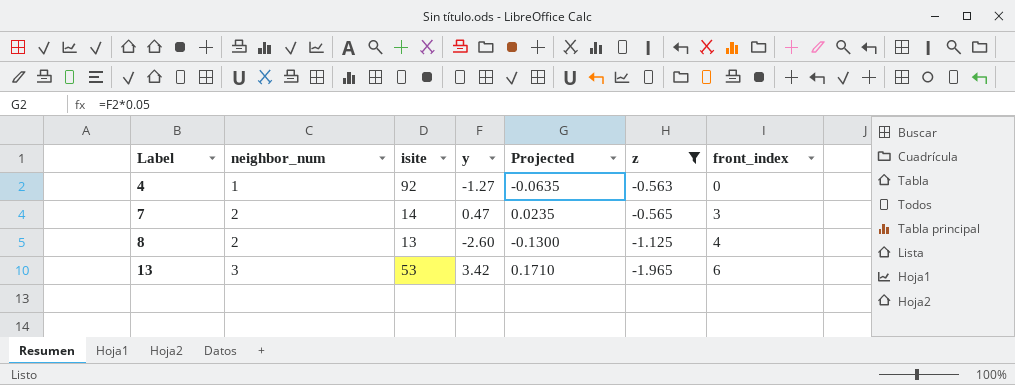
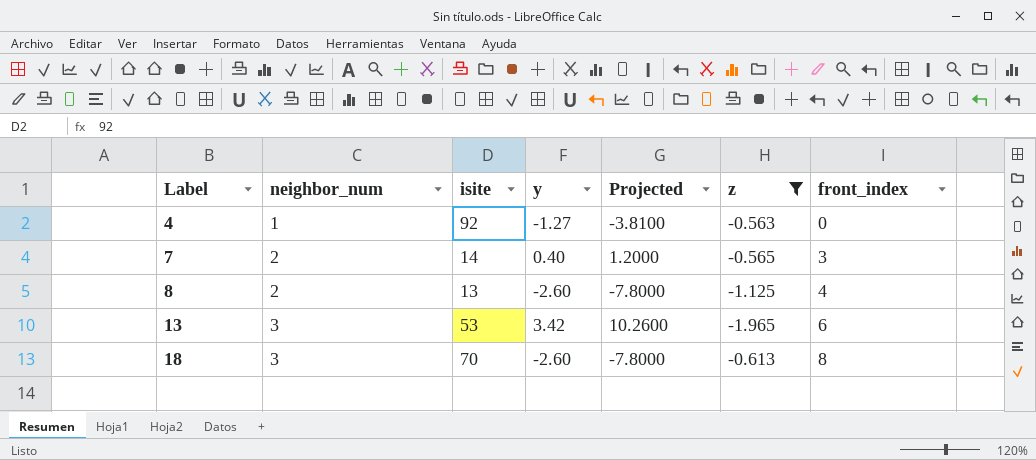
column Projected | formula: [y] * 0.05 -> [y] * 3
7 | y: 0.47 -> 0.40
row 18: none -> 3 | 70 | -2.60 | -7.8000 | -0.613 | 8

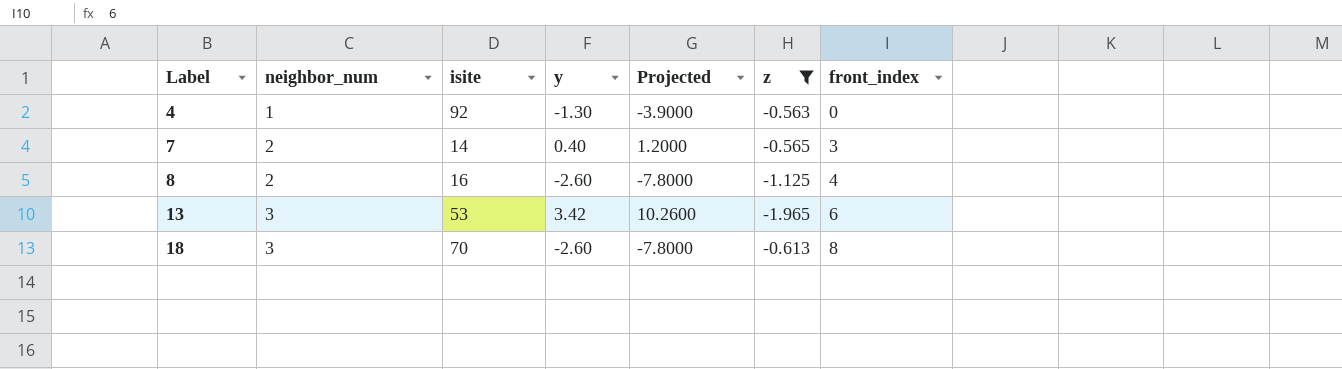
4 | y: -1.27 -> -1.30
4 | Projected: -3.8100 -> -3.9000
8 | isite: 13 -> 16

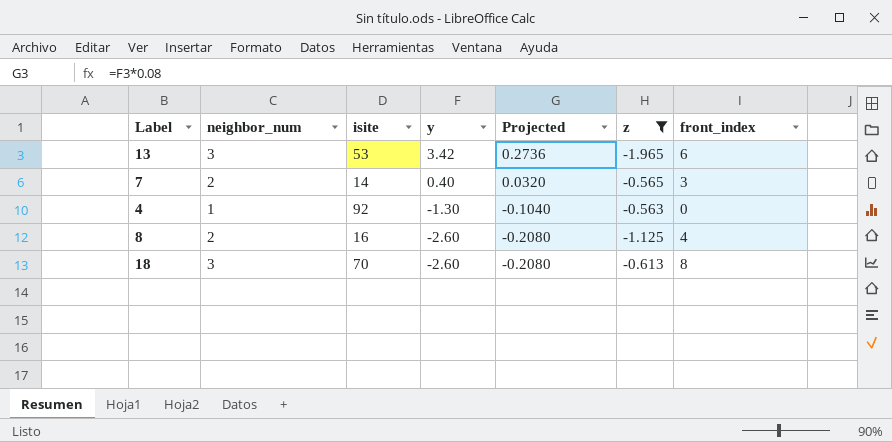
row order: Label ascending -> y descending
column Projected | formula: [y] * 3 -> [y] * 0.08

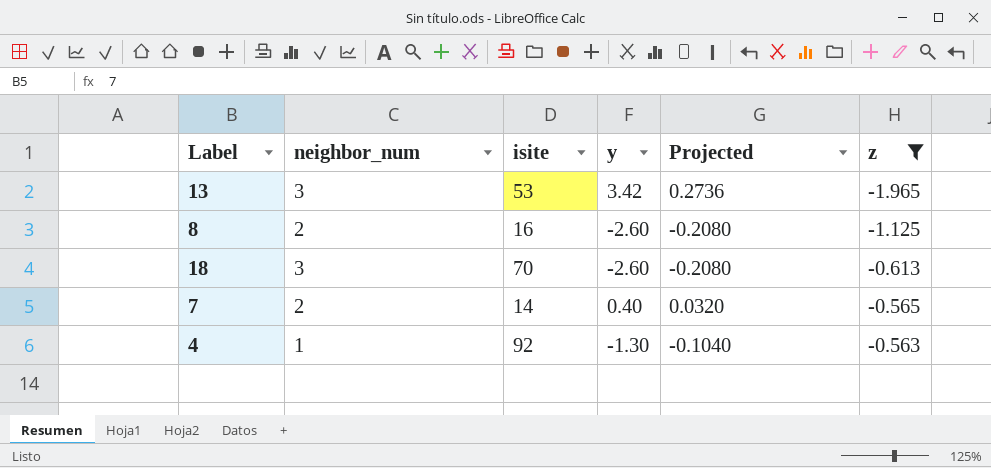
row order: y descending -> z ascending
column front_index | position: 7 -> none

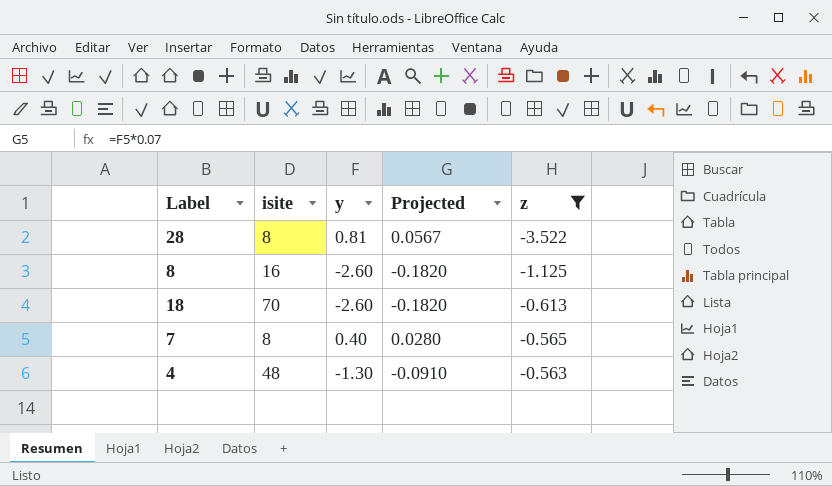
column neighbor_num | position: 2 -> none
column Projected | formula: [y] * 0.08 -> [y] * 0.07
row 13: 3 | 53 | 3.42 | 0.2736 | -1.965 -> none
row 28: none -> 8 | 0.81 | 0.0567 | -3.522
7 | isite: 14 -> 8
4 | isite: 92 -> 48

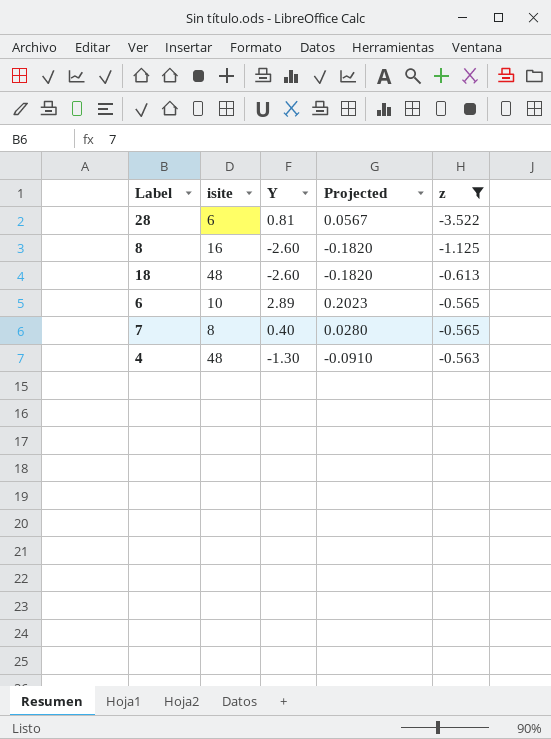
column name: y -> Y
28 | isite: 8 -> 6
18 | isite: 70 -> 48
row 6: none -> 10 | 2.89 | 0.2023 | -0.565

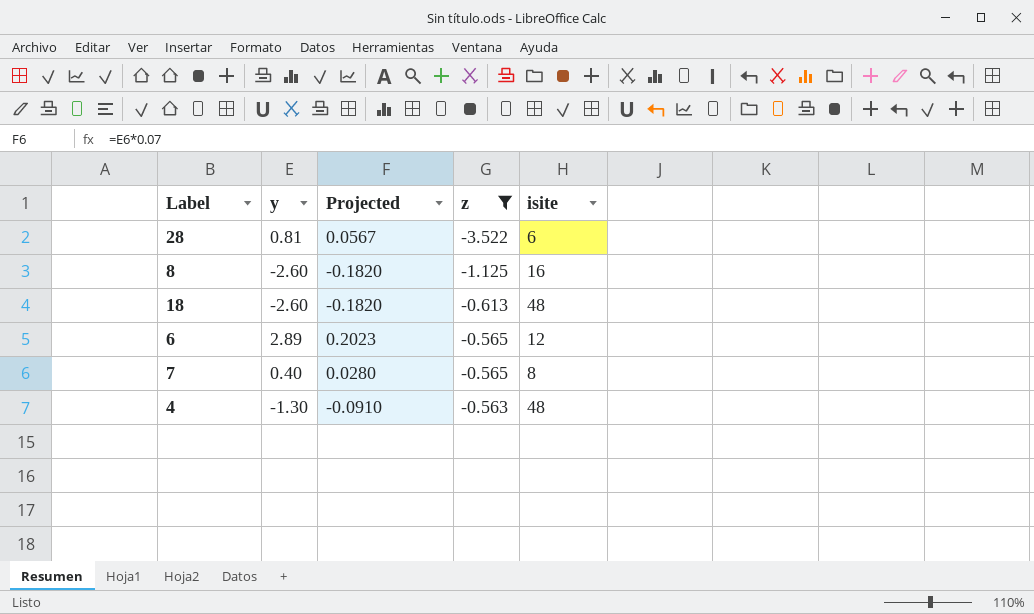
column name: Y -> y
column isite | position: 2 -> 5
6 | isite: 10 -> 12

